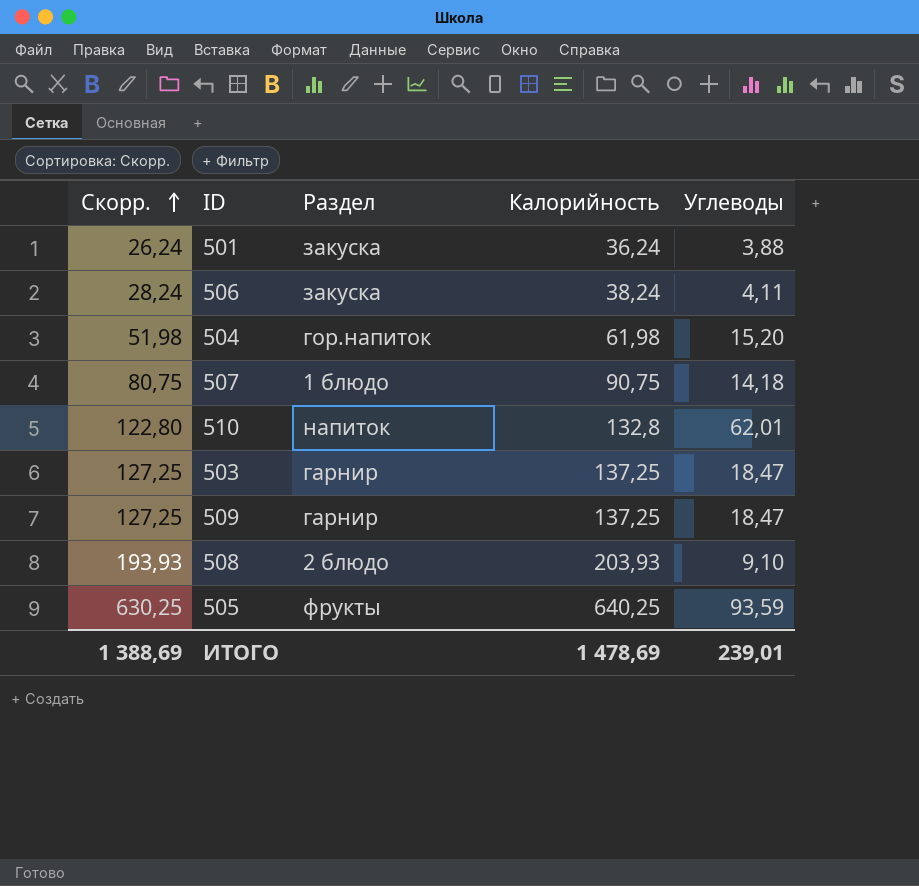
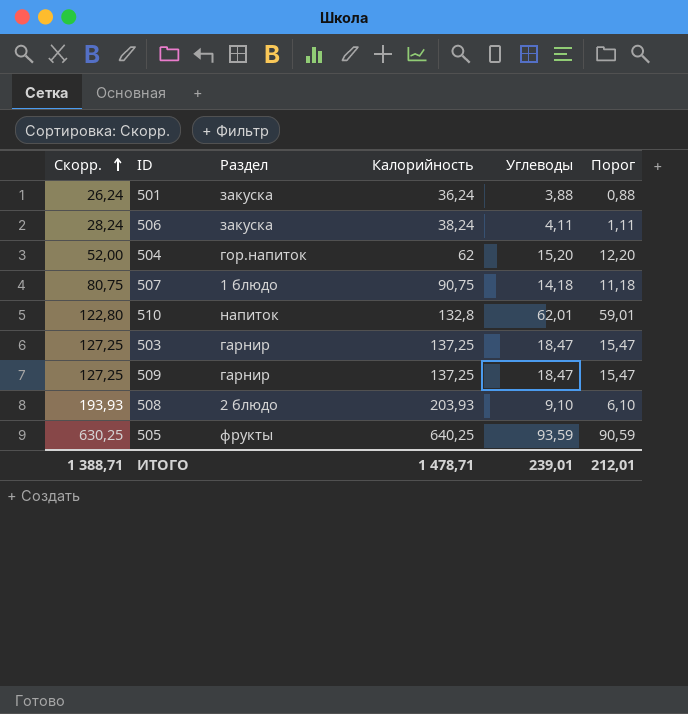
column Порог | formula: none -> [Углеводы] - 3
504 | Скорр.: 51,98 -> 52,00
504 | Калорийность: 61,98 -> 62
ИТОГО | Скорр.: 1 388,69 -> 1 388,71
ИТОГО | Калорийность: 1 478,69 -> 1 478,71

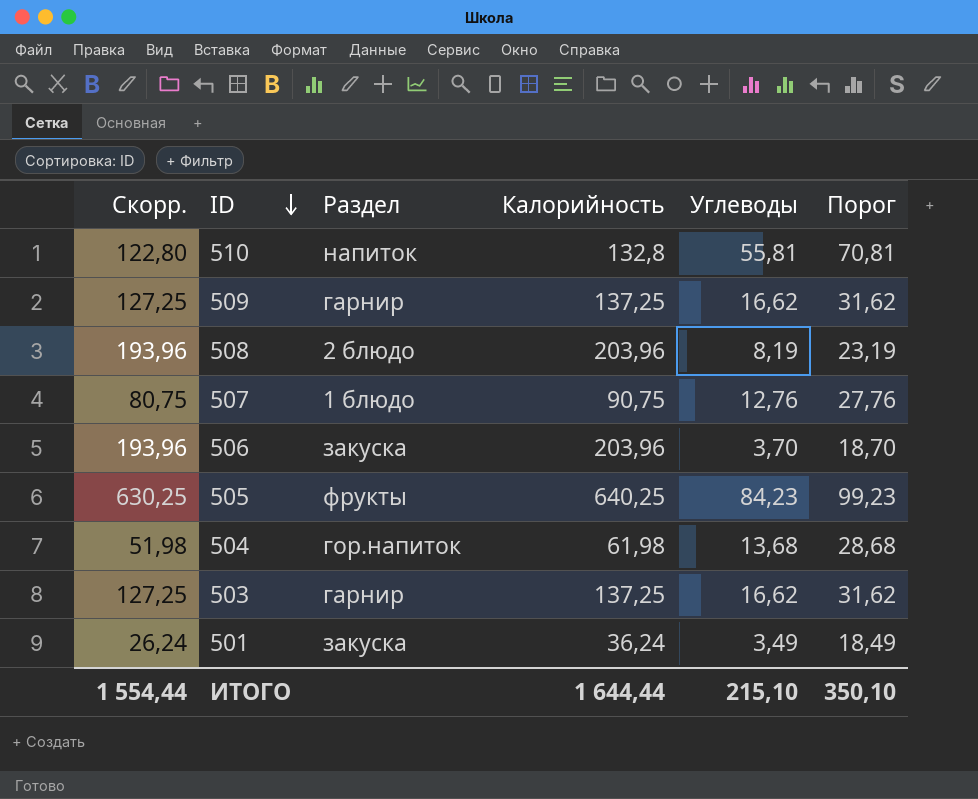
row order: Скорр. ascending -> ID descending
column Порог | formula: [Углеводы] - 3 -> [Углеводы] + 15
510 | Углеводы: 62,01 -> 55,81
509 | Углеводы: 18,47 -> 16,62
508 | Скорр.: 193,93 -> 193,96
508 | Калорийность: 203,93 -> 203,96
508 | Углеводы: 9,10 -> 8,19
507 | Углеводы: 14,18 -> 12,76
506 | Скорр.: 28,24 -> 193,96
506 | Калорийность: 38,24 -> 203,96
506 | Углеводы: 4,11 -> 3,70
505 | Углеводы: 93,59 -> 84,23
504 | Скорр.: 52,00 -> 51,98
504 | Калорийность: 62 -> 61,98
504 | Углеводы: 15,20 -> 13,68
503 | Углеводы: 18,47 -> 16,62
501 | Углеводы: 3,88 -> 3,49
ИТОГО | Скорр.: 1 388,71 -> 1 554,44
ИТОГО | Калорийность: 1 478,71 -> 1 644,44
ИТОГО | Углеводы: 239,01 -> 215,10
ИТОГО | Порог: 212,01 -> 350,10

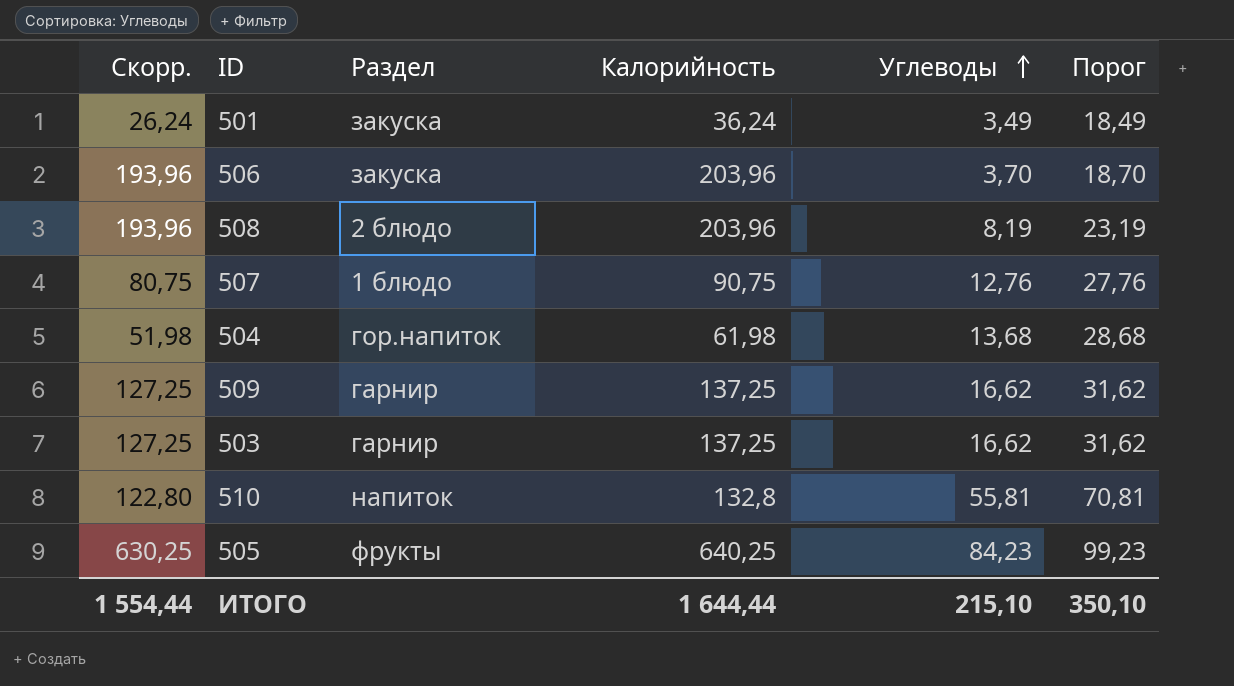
row order: ID descending -> Углеводы ascending

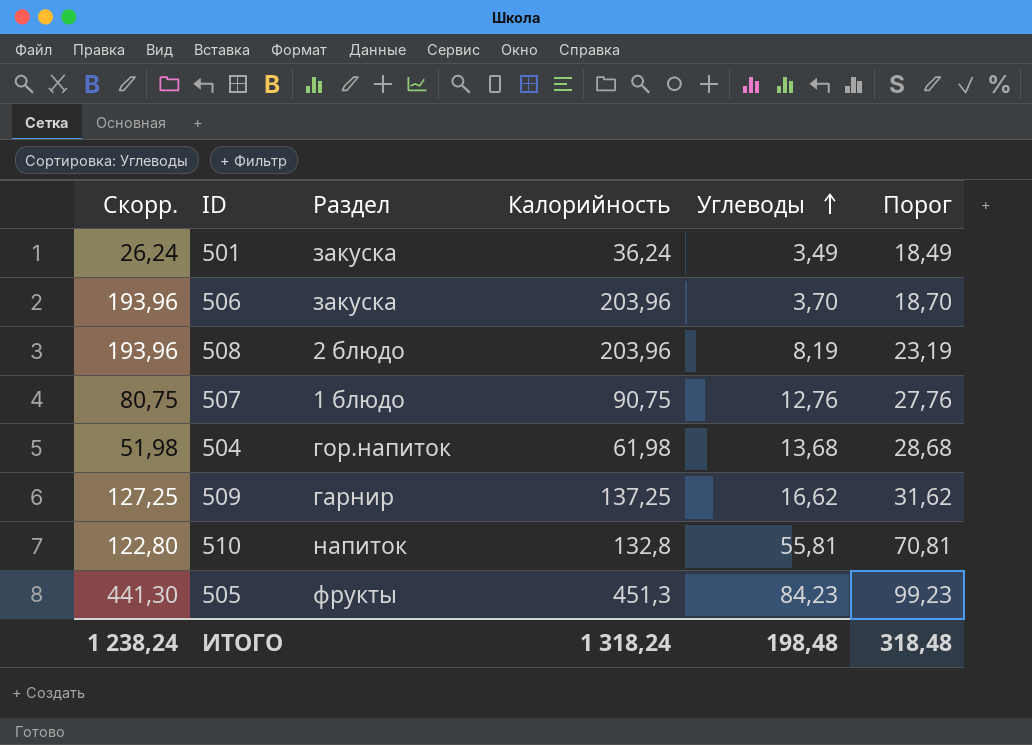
row 503: 127,25 | гарнир | 137,25 | 16,62 | 31,62 -> none
505 | Скорр.: 630,25 -> 441,30
505 | Калорийность: 640,25 -> 451,3
ИТОГО | Скорр.: 1 554,44 -> 1 238,24
ИТОГО | Калорийность: 1 644,44 -> 1 318,24
ИТОГО | Углеводы: 215,10 -> 198,48
ИТОГО | Порог: 350,10 -> 318,48

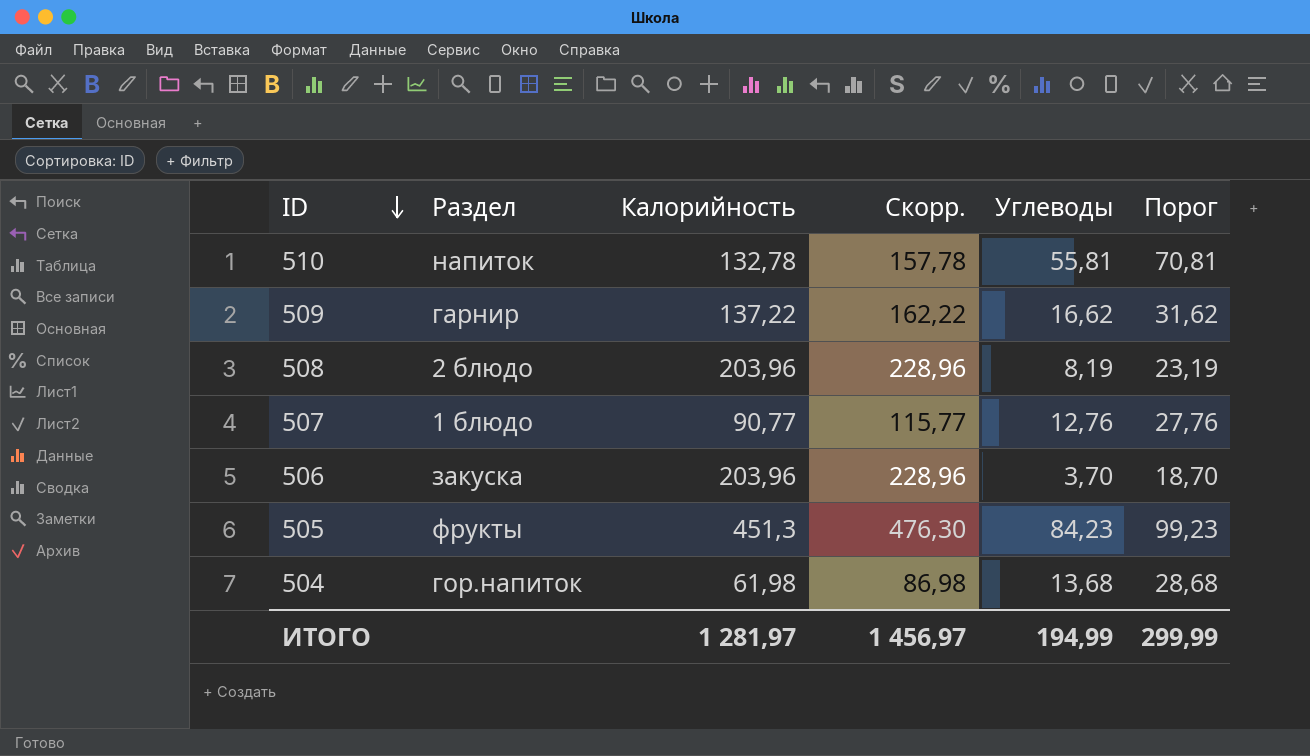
row order: Углеводы ascending -> ID descending
column Скорр. | formula: [Калорийность] - 10 -> [Калорийность] + 25
column Скорр. | position: 1 -> 4
row 501: 26,24 | закуска | 36,24 | 3,49 | 18,49 -> none
510 | Калорийность: 132,8 -> 132,78
509 | Калорийность: 137,25 -> 137,22
507 | Калорийность: 90,75 -> 90,77
ИТОГО | Калорийность: 1 318,24 -> 1 281,97
ИТОГО | Скорр.: 1 238,24 -> 1 456,97
ИТОГО | Углеводы: 198,48 -> 194,99
ИТОГО | Порог: 318,48 -> 299,99

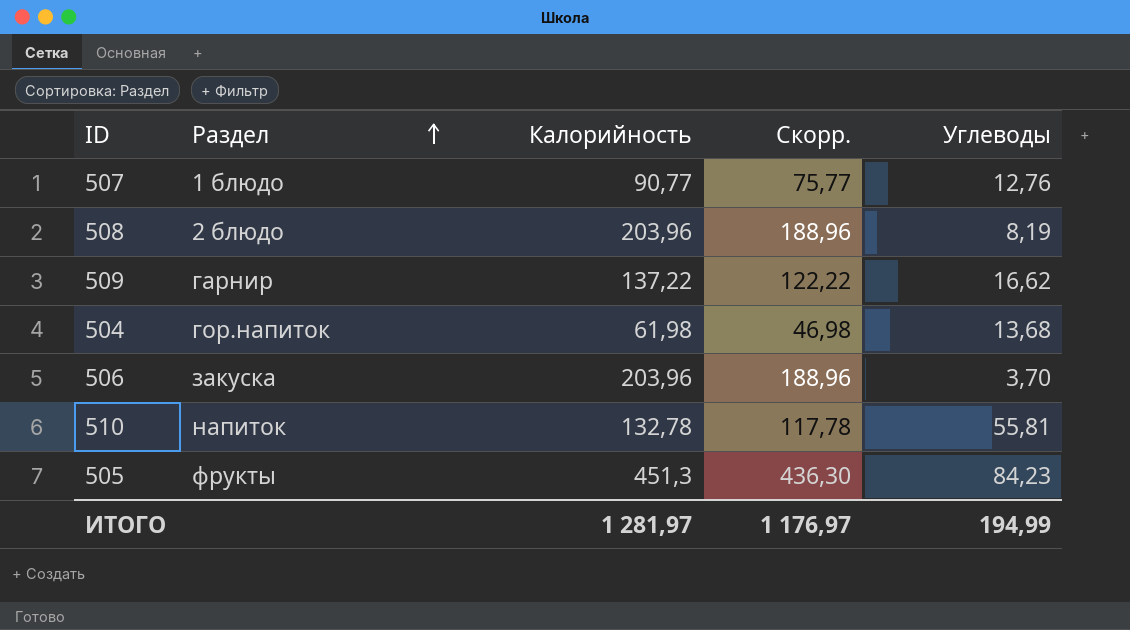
row order: ID descending -> Раздел ascending
column Порог | formula: [Углеводы] + 15 -> none
column Скорр. | formula: [Калорийность] + 25 -> [Калорийность] - 15
ИТОГО | Скорр.: 1 456,97 -> 1 176,97

